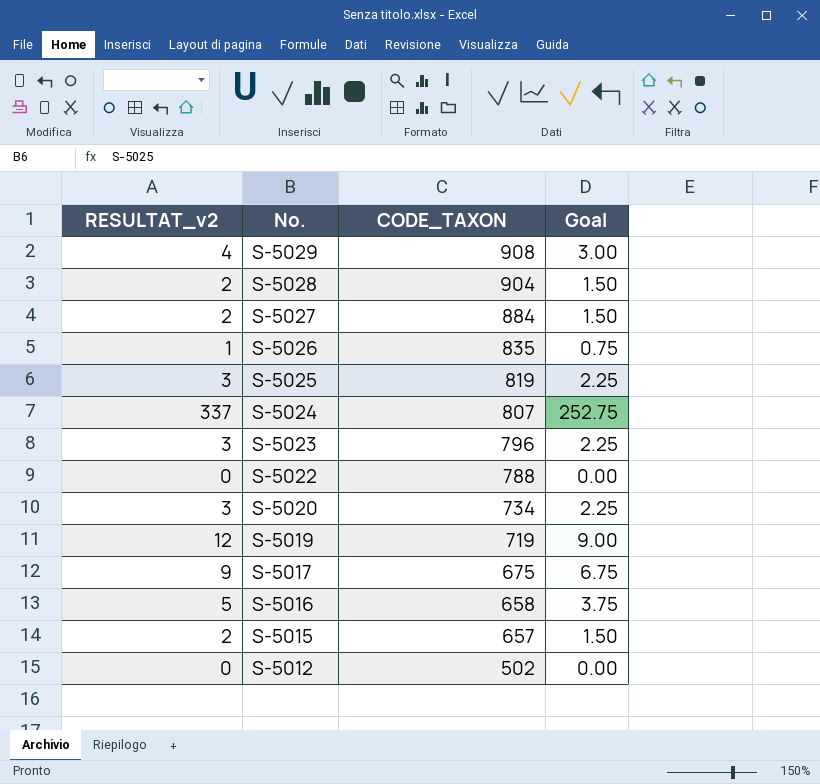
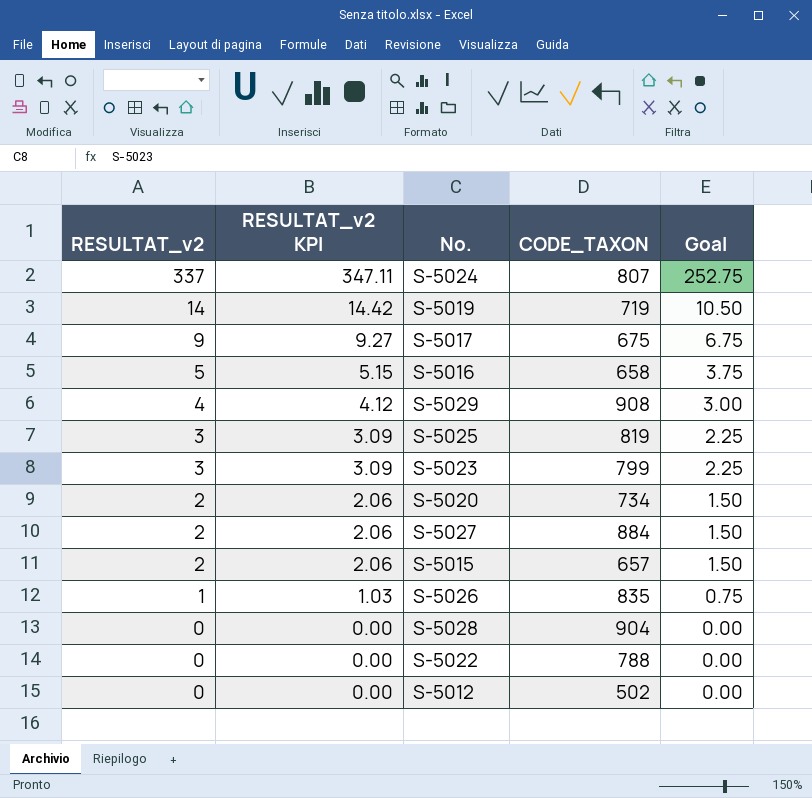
row order: No. descending -> RESULTAT_v2 descending
column RESULTAT_v2 KPI | formula: none -> [RESULTAT_v2] * 1.03
S-5019 | RESULTAT_v2: 12 -> 14
S-5019 | Goal: 9.00 -> 10.50
S-5023 | CODE_TAXON: 796 -> 799
S-5020 | RESULTAT_v2: 3 -> 2
S-5020 | Goal: 2.25 -> 1.50
S-5028 | RESULTAT_v2: 2 -> 0
S-5028 | Goal: 1.50 -> 0.00

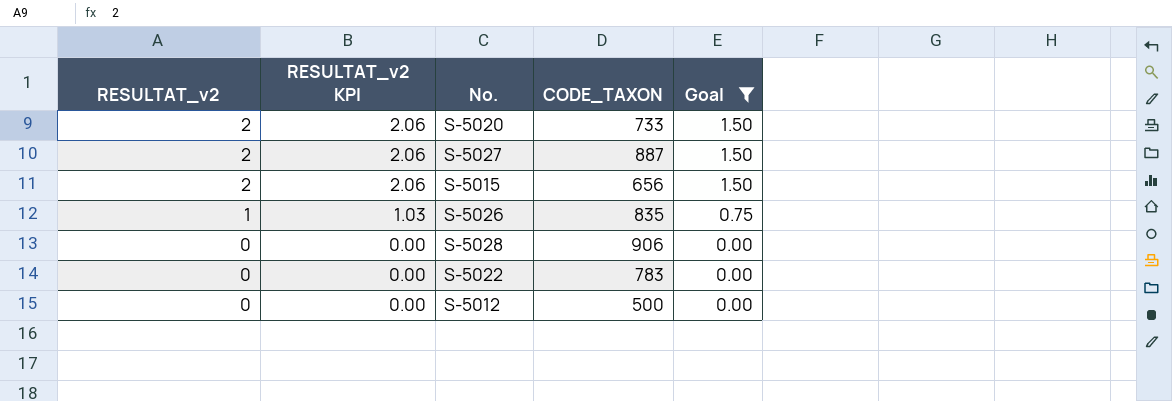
filter: none -> Goal <= 1.50
S-5020 | CODE_TAXON: 734 -> 733
S-5027 | CODE_TAXON: 884 -> 887
S-5015 | CODE_TAXON: 657 -> 656
S-5028 | CODE_TAXON: 904 -> 906
S-5022 | CODE_TAXON: 788 -> 783
S-5012 | CODE_TAXON: 502 -> 500

